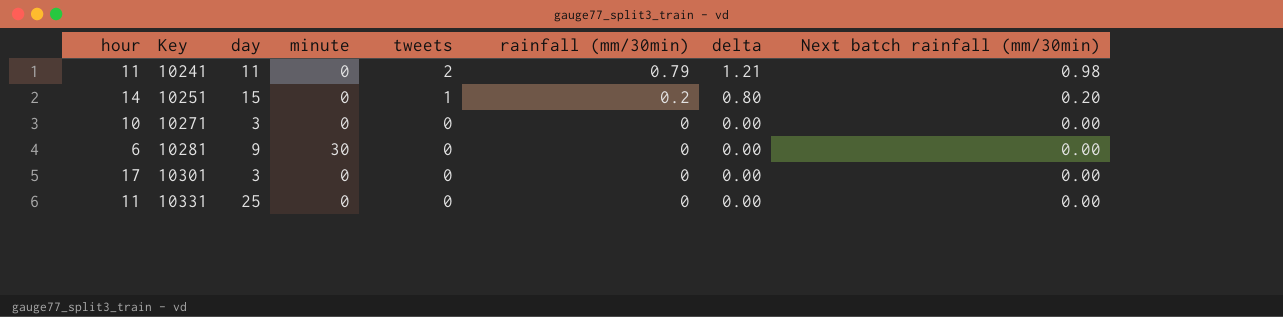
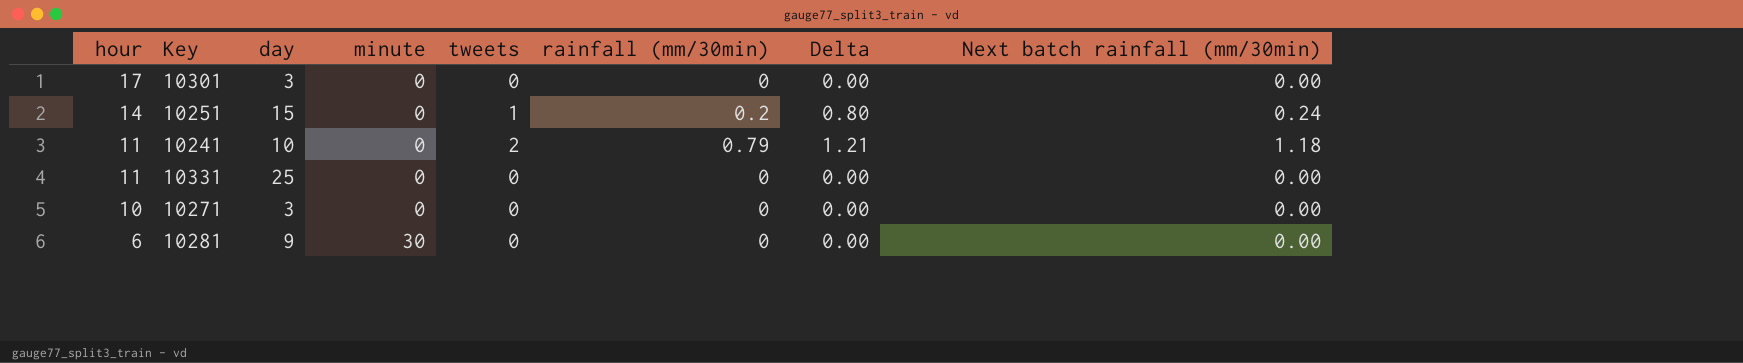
row order: Key ascending -> hour descending
column name: delta -> Delta
10251 | Next batch rainfall (mm/30min): 0.20 -> 0.24
10241 | day: 11 -> 10
10241 | Next batch rainfall (mm/30min): 0.98 -> 1.18

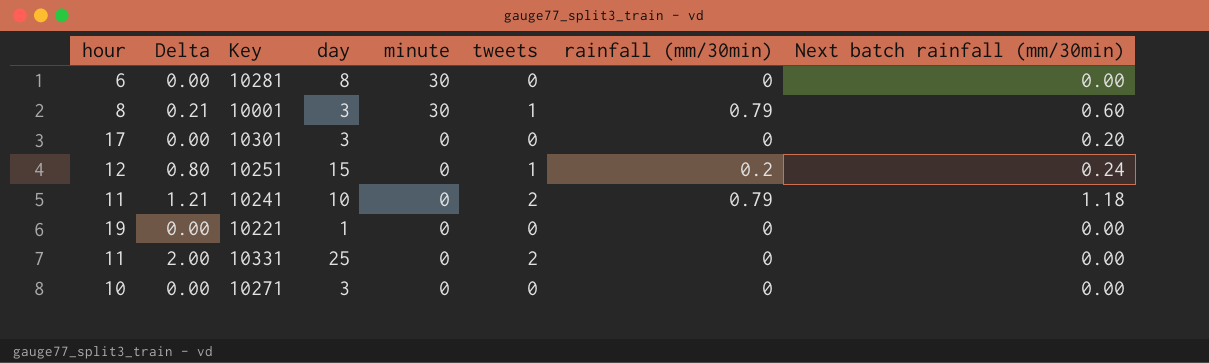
row order: hour descending -> minute descending
column Delta | position: 7 -> 2
10281 | day: 9 -> 8
row 10001: none -> 8 | 0.21 | 3 | 30 | 1 | 0.79 | 0.60
10301 | Next batch rainfall (mm/30min): 0.00 -> 0.20
10251 | hour: 14 -> 12
row 10221: none -> 19 | 0.00 | 1 | 0 | 0 | 0 | 0.00
10331 | Delta: 0.00 -> 2.00
10331 | tweets: 0 -> 2

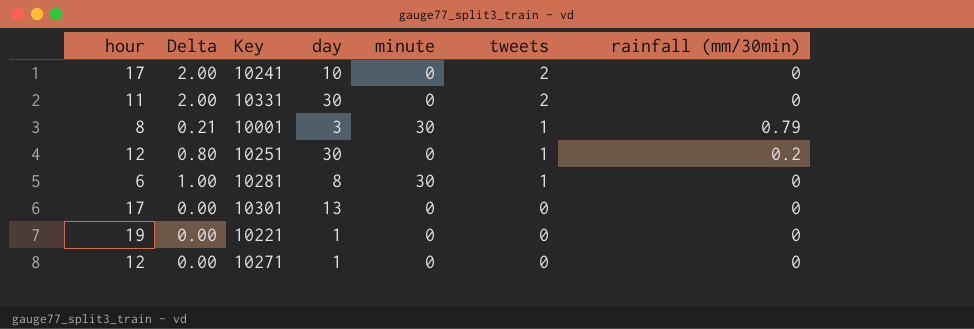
row order: minute descending -> tweets descending
column Next batch rainfall (mm/30min) | position: 8 -> none
10241 | hour: 11 -> 17
10241 | Delta: 1.21 -> 2.00
10241 | rainfall (mm/30min): 0.79 -> 0
10331 | day: 25 -> 30
10251 | day: 15 -> 30
10281 | Delta: 0.00 -> 1.00
10281 | tweets: 0 -> 1
10301 | day: 3 -> 13
10271 | hour: 10 -> 12
10271 | day: 3 -> 1

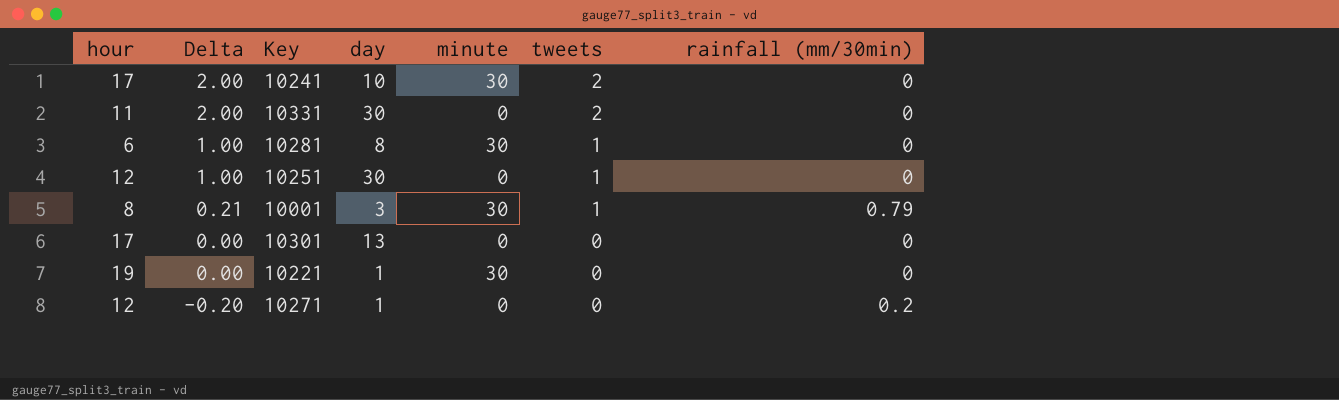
row order: tweets descending -> Delta descending
10241 | minute: 0 -> 30
10251 | Delta: 0.80 -> 1.00
10251 | rainfall (mm/30min): 0.2 -> 0
10221 | minute: 0 -> 30
10271 | Delta: 0.00 -> -0.20
10271 | rainfall (mm/30min): 0 -> 0.2

